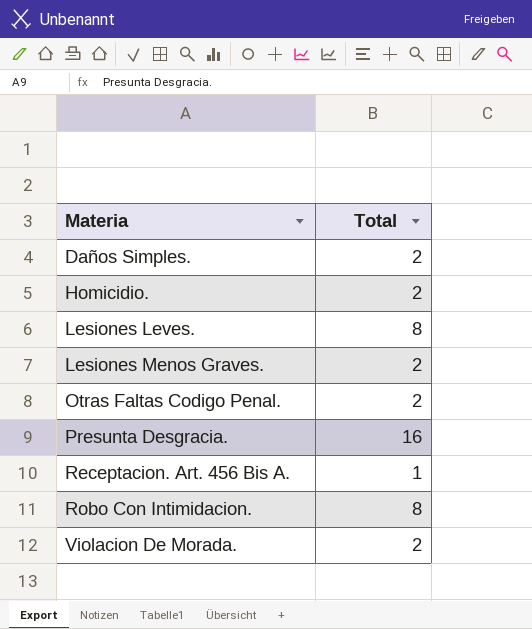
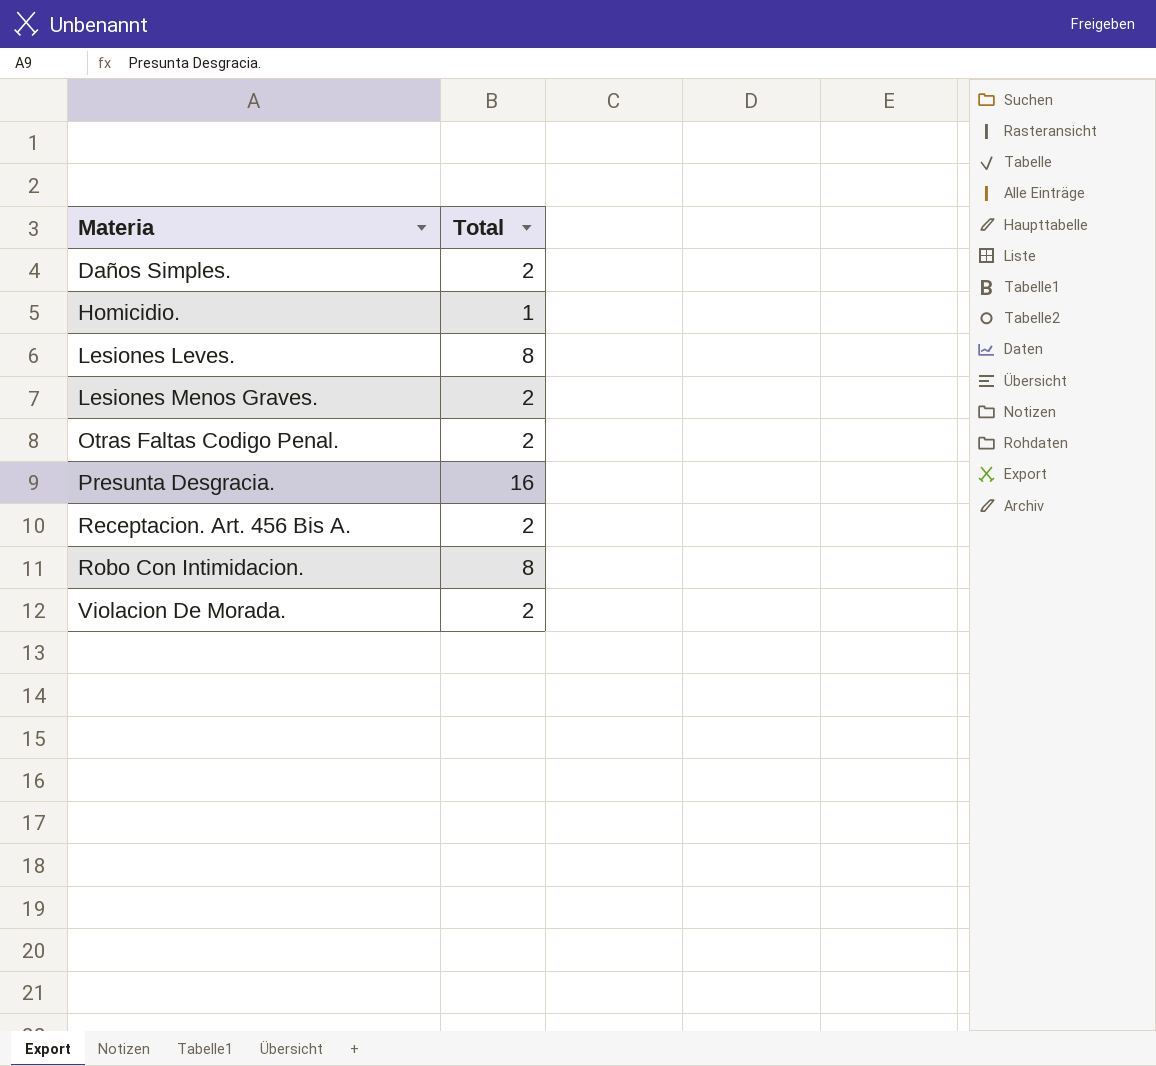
Homicidio. | Total: 2 -> 1
Receptacion. Art. 456 Bis A. | Total: 1 -> 2

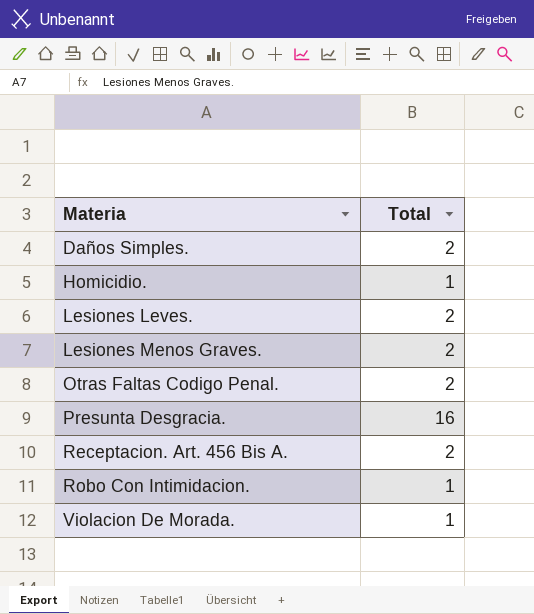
Lesiones Leves. | Total: 8 -> 2
Robo Con Intimidacion. | Total: 8 -> 1
Violacion De Morada. | Total: 2 -> 1

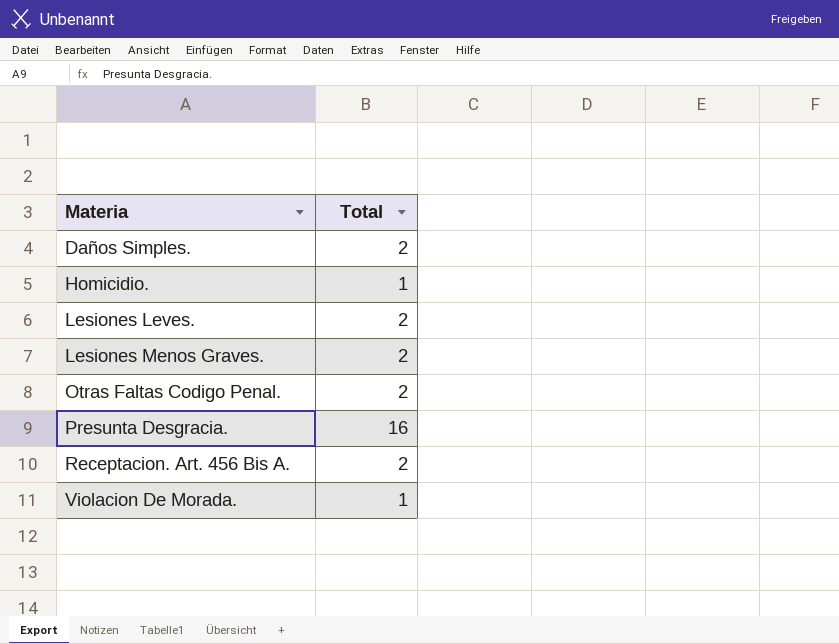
row Robo Con Intimidacion.: 1 -> none

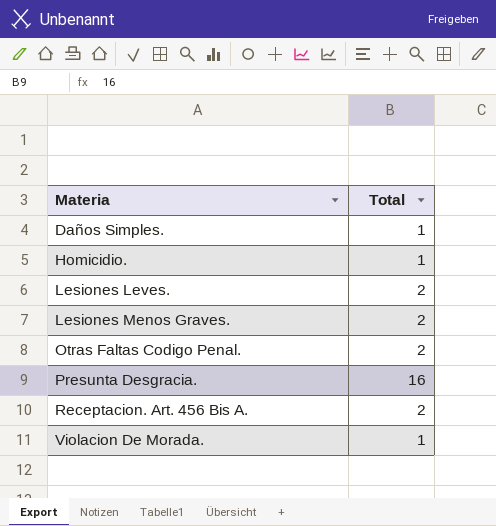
Daños Simples. | Total: 2 -> 1

